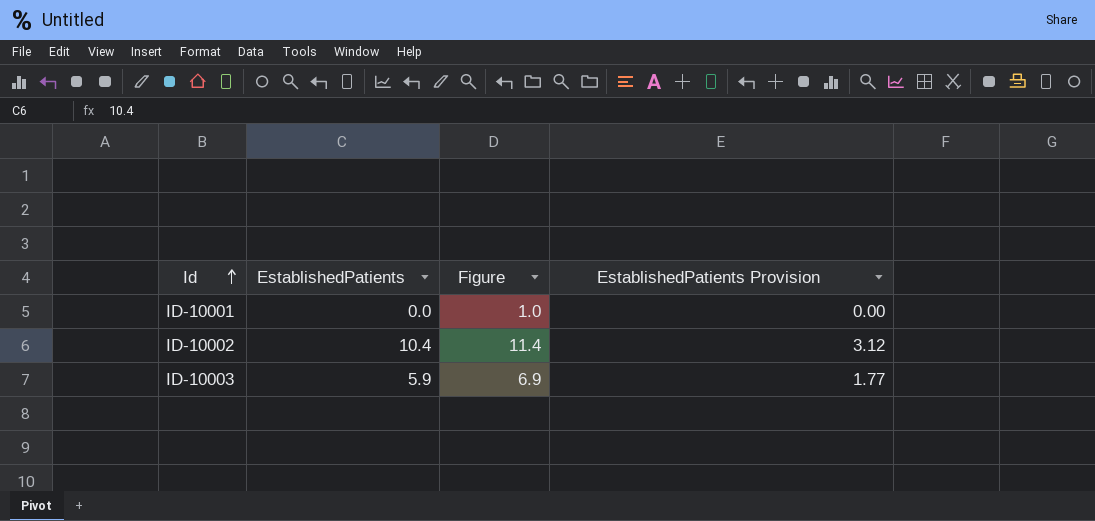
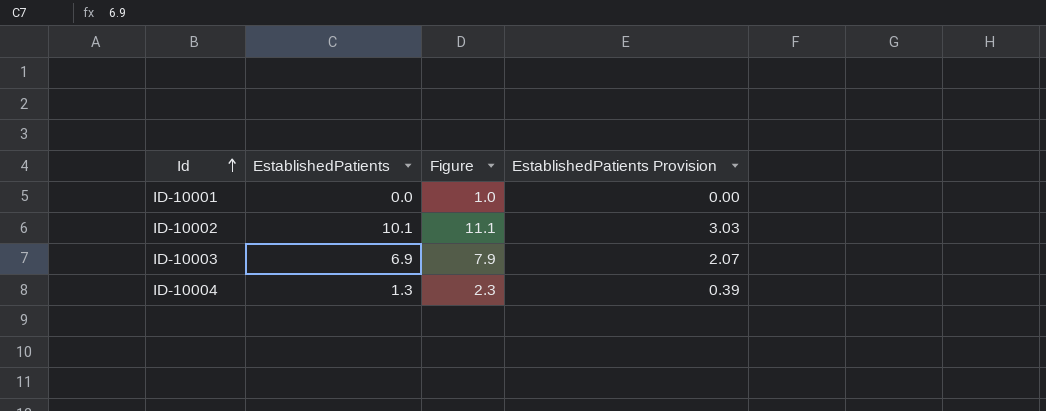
ID-10002 | EstablishedPatients: 10.4 -> 10.1
ID-10002 | Figure: 11.4 -> 11.1
ID-10002 | EstablishedPatients Provision: 3.12 -> 3.03
ID-10003 | EstablishedPatients: 5.9 -> 6.9
ID-10003 | Figure: 6.9 -> 7.9
ID-10003 | EstablishedPatients Provision: 1.77 -> 2.07
row ID-10004: none -> 1.3 | 2.3 | 0.39

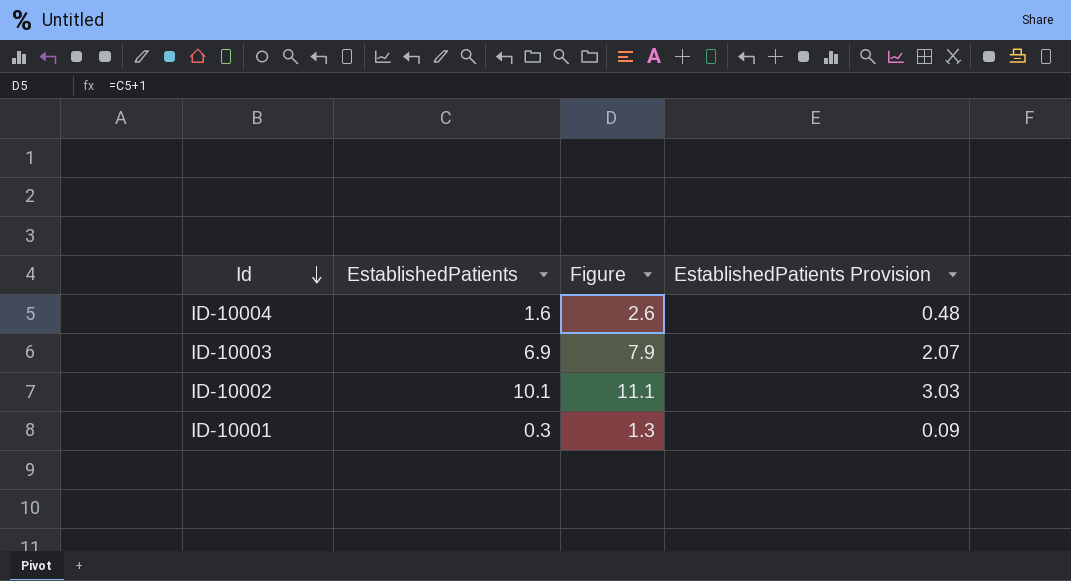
row order: Id ascending -> Id descending
ID-10004 | EstablishedPatients: 1.3 -> 1.6
ID-10004 | Figure: 2.3 -> 2.6
ID-10004 | EstablishedPatients Provision: 0.39 -> 0.48
ID-10001 | EstablishedPatients: 0.0 -> 0.3
ID-10001 | Figure: 1.0 -> 1.3
ID-10001 | EstablishedPatients Provision: 0.00 -> 0.09

